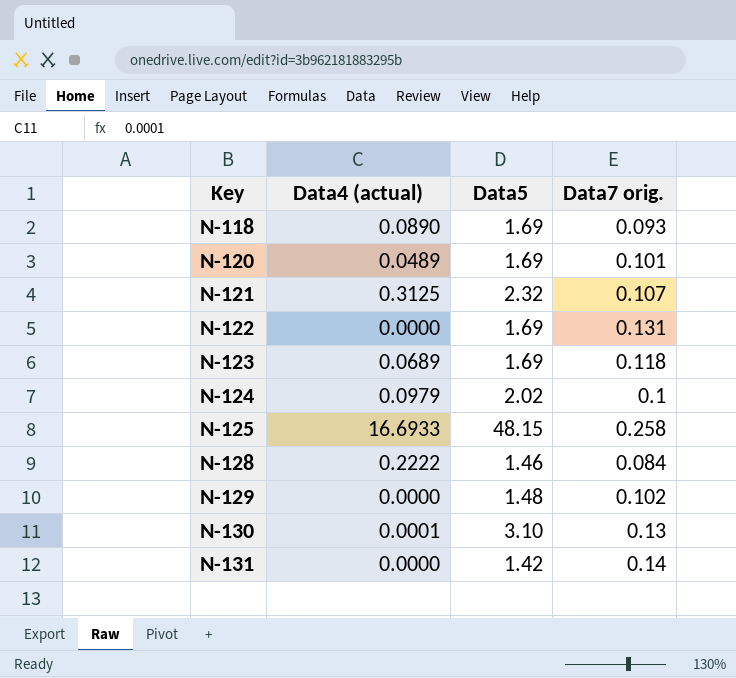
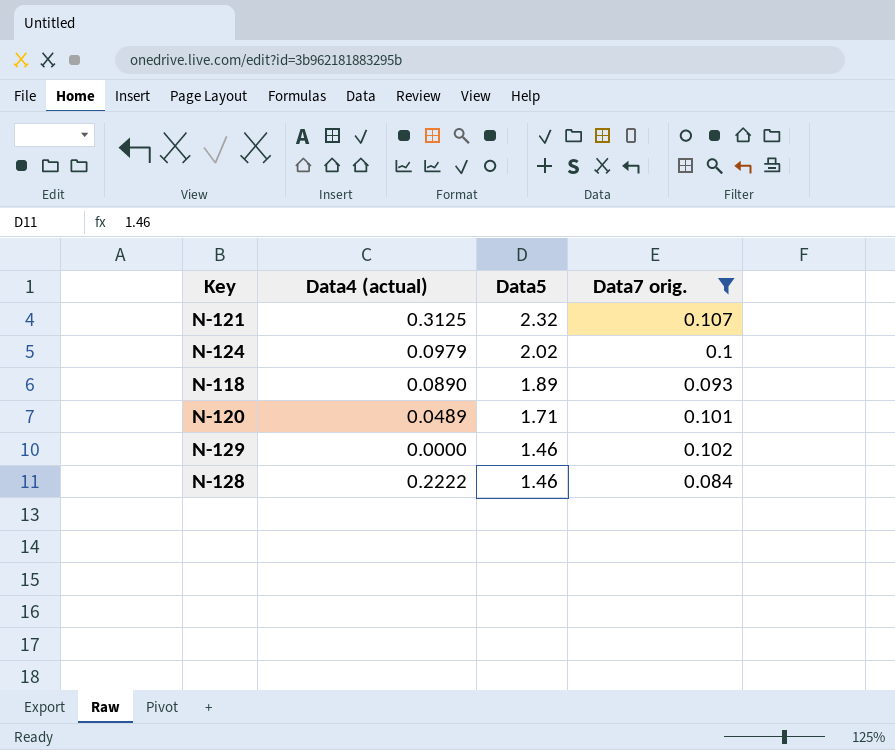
filter: none -> Data7 orig. <= 0.107
row order: Key ascending -> Data5 descending
N-118 | Data5: 1.69 -> 1.89
N-120 | Data5: 1.69 -> 1.71
N-129 | Data5: 1.48 -> 1.46

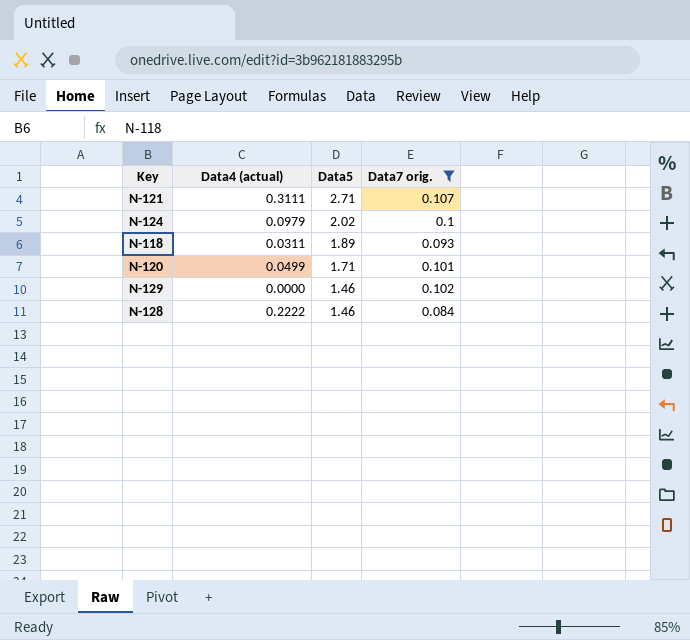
N-121 | Data4 (actual): 0.3125 -> 0.3111
N-121 | Data5: 2.32 -> 2.71
N-118 | Data4 (actual): 0.0890 -> 0.0311
N-120 | Data4 (actual): 0.0489 -> 0.0499

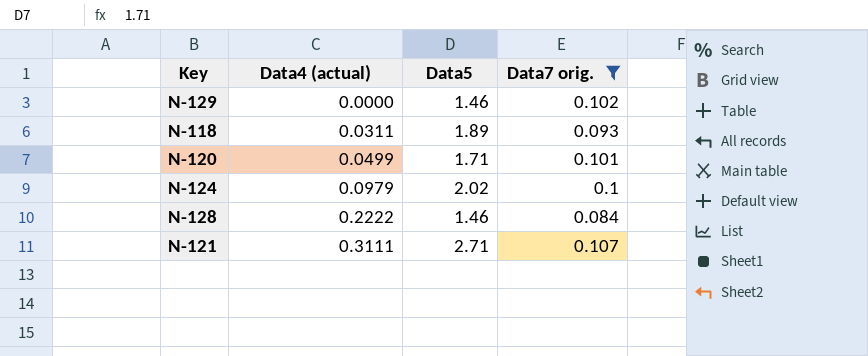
row order: Data5 descending -> Data4 (actual) ascending

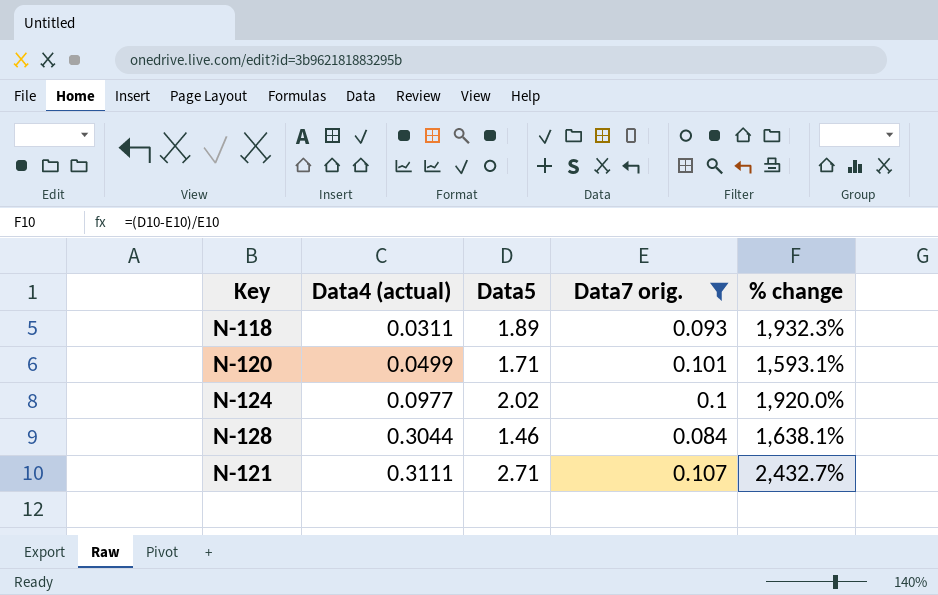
column % change | formula: none -> ([Data5] - [Data7 orig.]) / [Data7 orig.]
row N-129: 0.0000 | 1.46 | 0.102 -> none
N-124 | Data4 (actual): 0.0979 -> 0.0977
N-128 | Data4 (actual): 0.2222 -> 0.3044

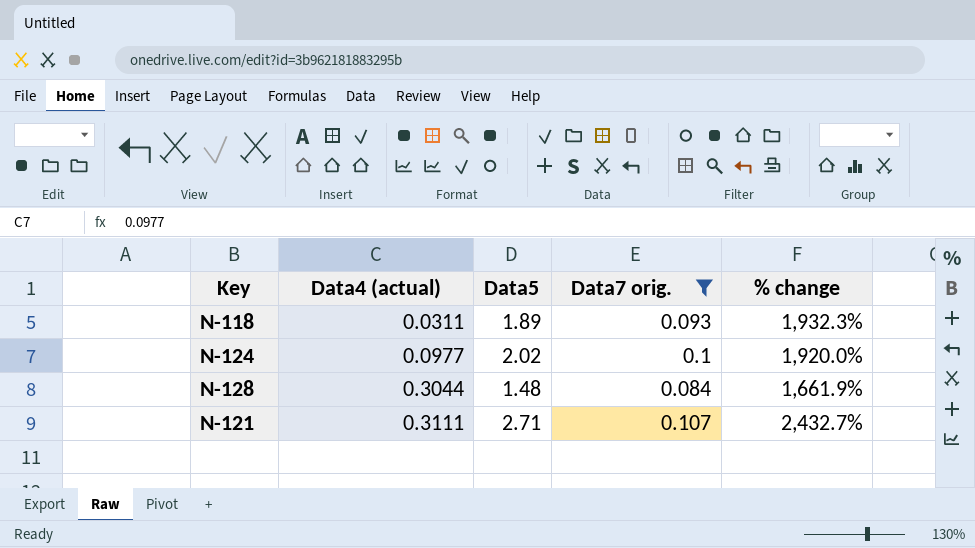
row N-120: 0.0499 | 1.71 | 0.101 | 1,593.1% -> none
N-128 | Data5: 1.46 -> 1.48
N-128 | % change: 1,638.1% -> 1,661.9%

